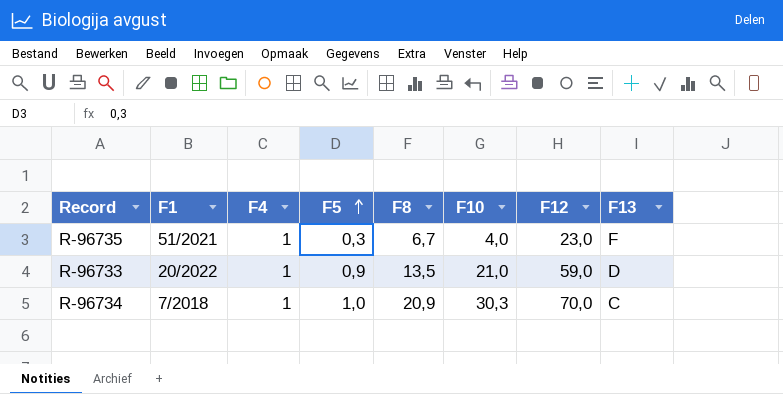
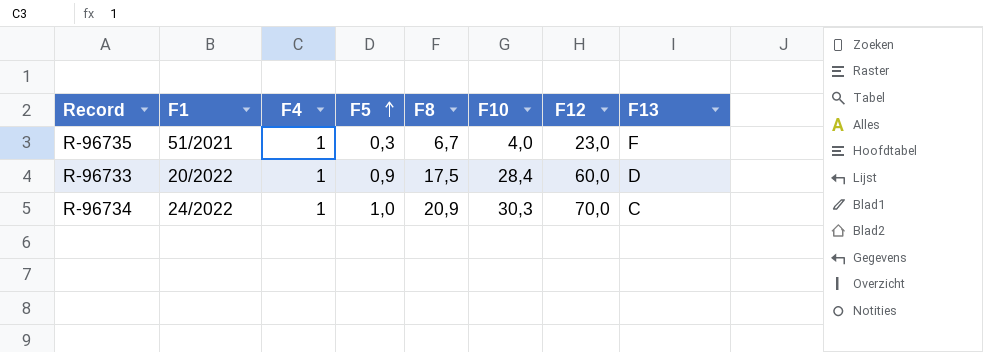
R-96733 | F8: 13,5 -> 17,5
R-96733 | F10: 21,0 -> 28,4
R-96733 | F12: 59,0 -> 60,0
R-96734 | F1: 7/2018 -> 24/2022

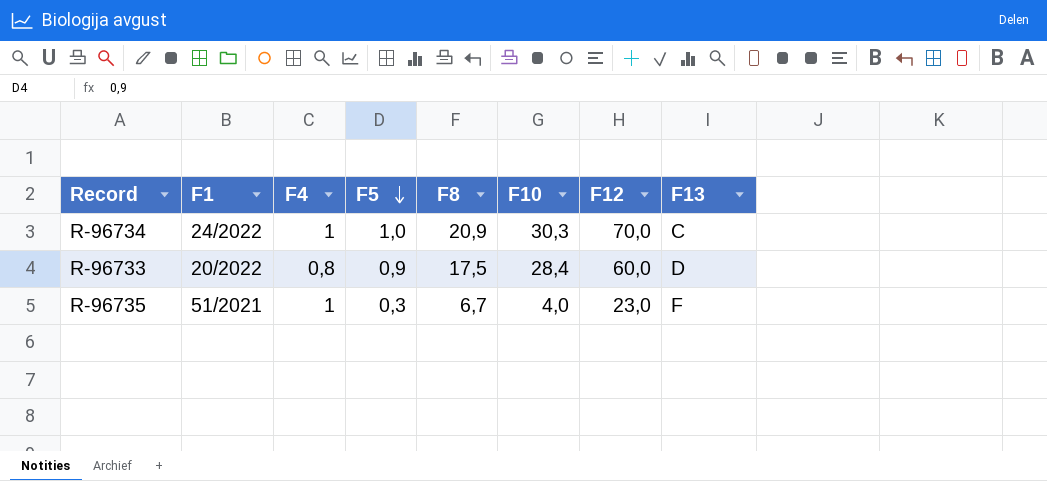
row order: F5 ascending -> F5 descending
R-96733 | F4: 1 -> 0,8

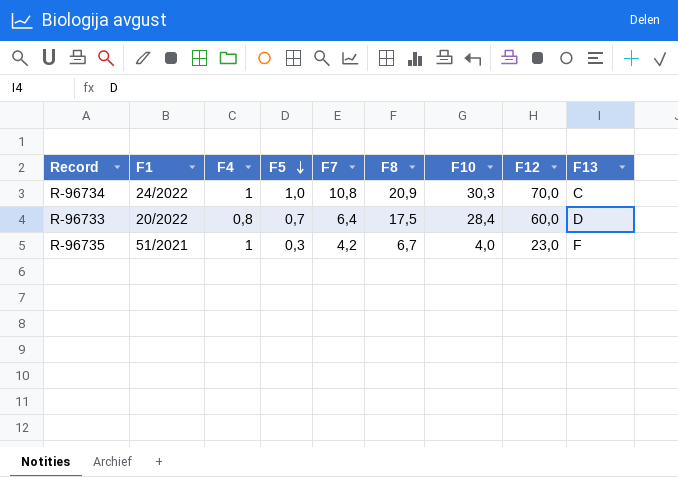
column F7 | position: none -> 5
R-96733 | F5: 0,9 -> 0,7

